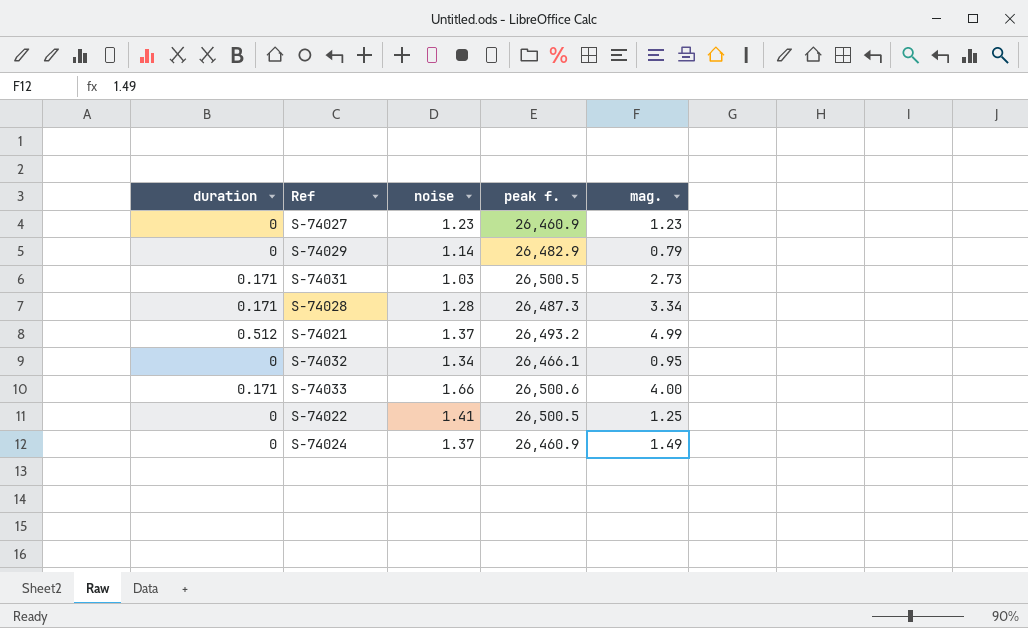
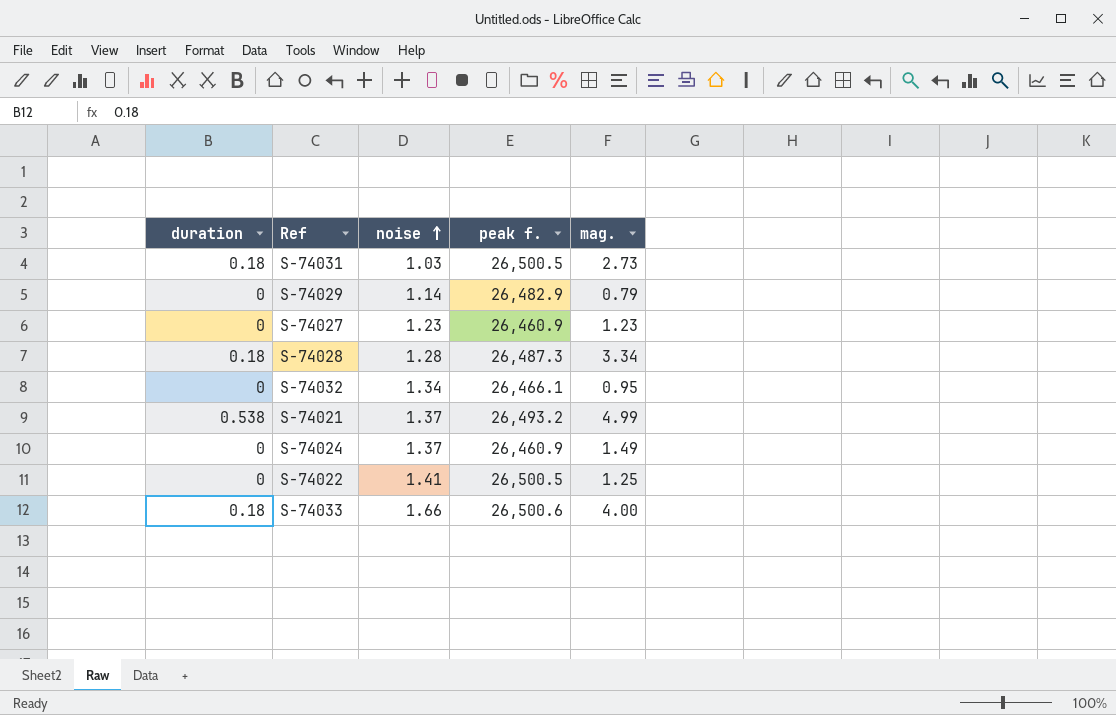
row order: none -> noise ascending
S-74031 | duration: 0.171 -> 0.18
S-74028 | duration: 0.171 -> 0.18
S-74021 | duration: 0.512 -> 0.538
S-74033 | duration: 0.171 -> 0.18

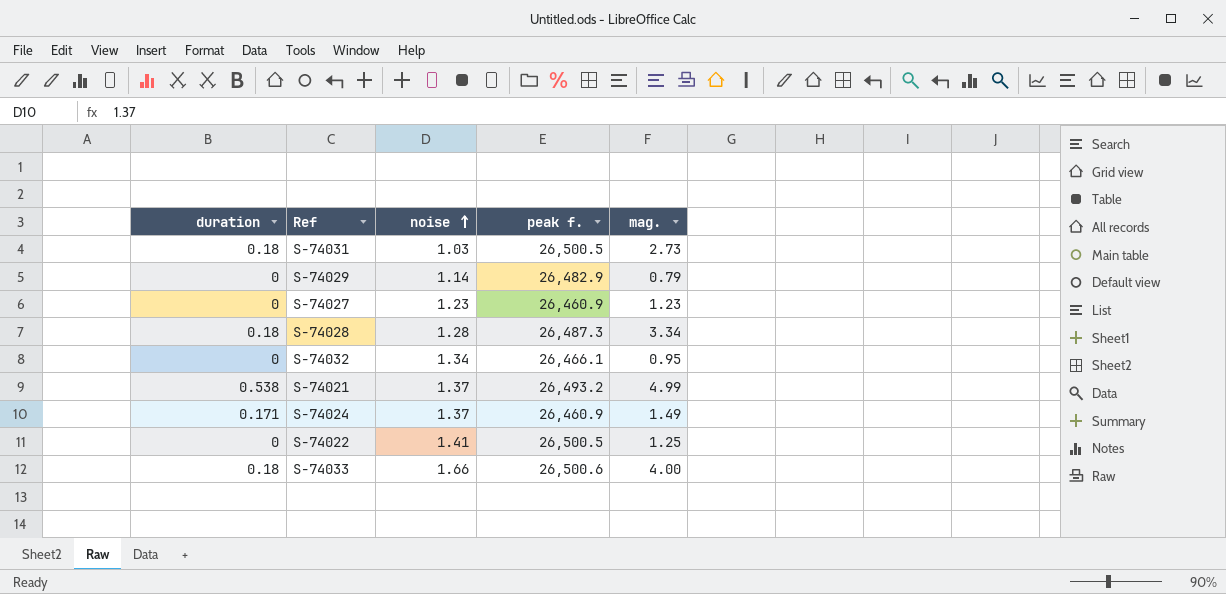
S-74024 | duration: 0 -> 0.171

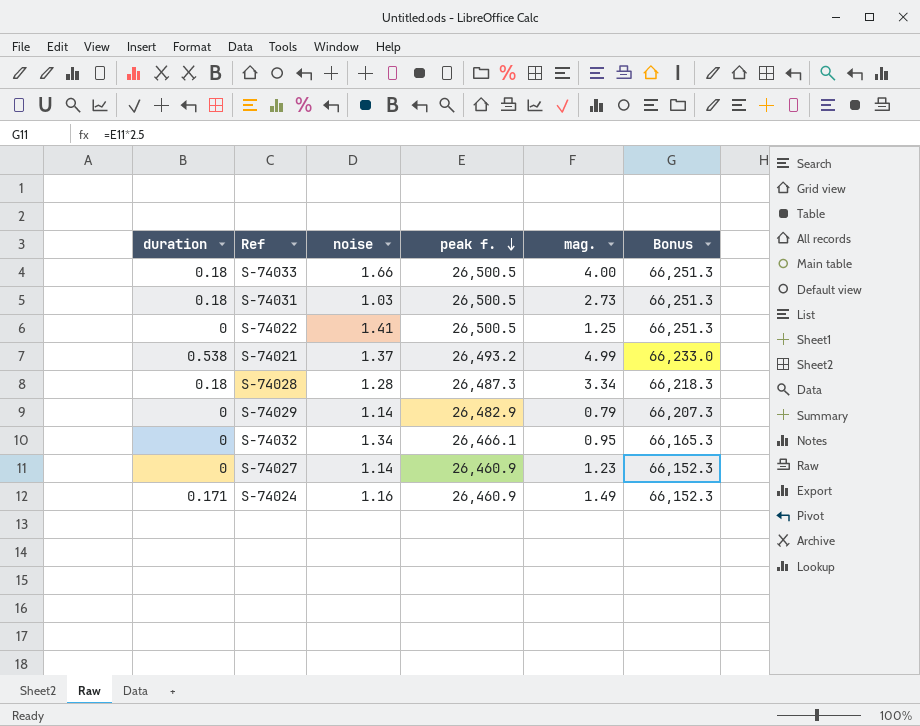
row order: noise ascending -> peak f. descending
column Bonus | formula: none -> [peak f.] * 2.5
S-74033 | peak f.: 26,500.6 -> 26,500.5
S-74027 | noise: 1.23 -> 1.14
S-74024 | noise: 1.37 -> 1.16

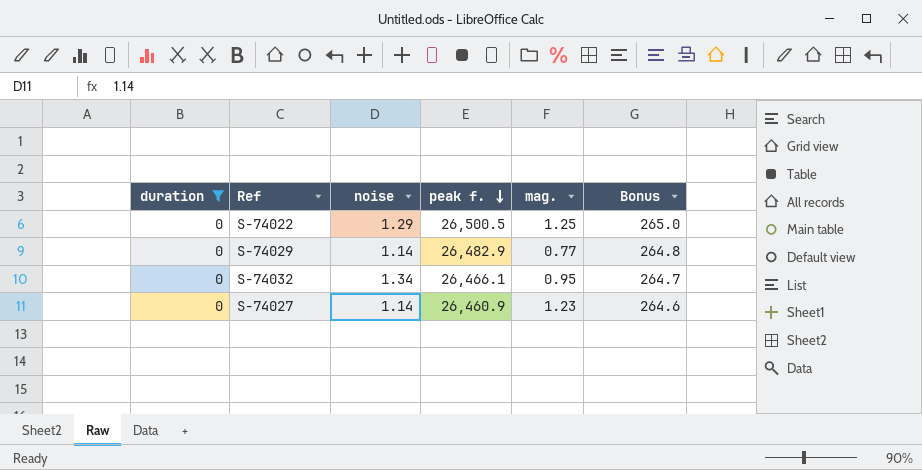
filter: none -> duration = 0
column Bonus | formula: [peak f.] * 2.5 -> [peak f.] * 0.01
S-74022 | noise: 1.41 -> 1.29
S-74029 | mag.: 0.79 -> 0.77

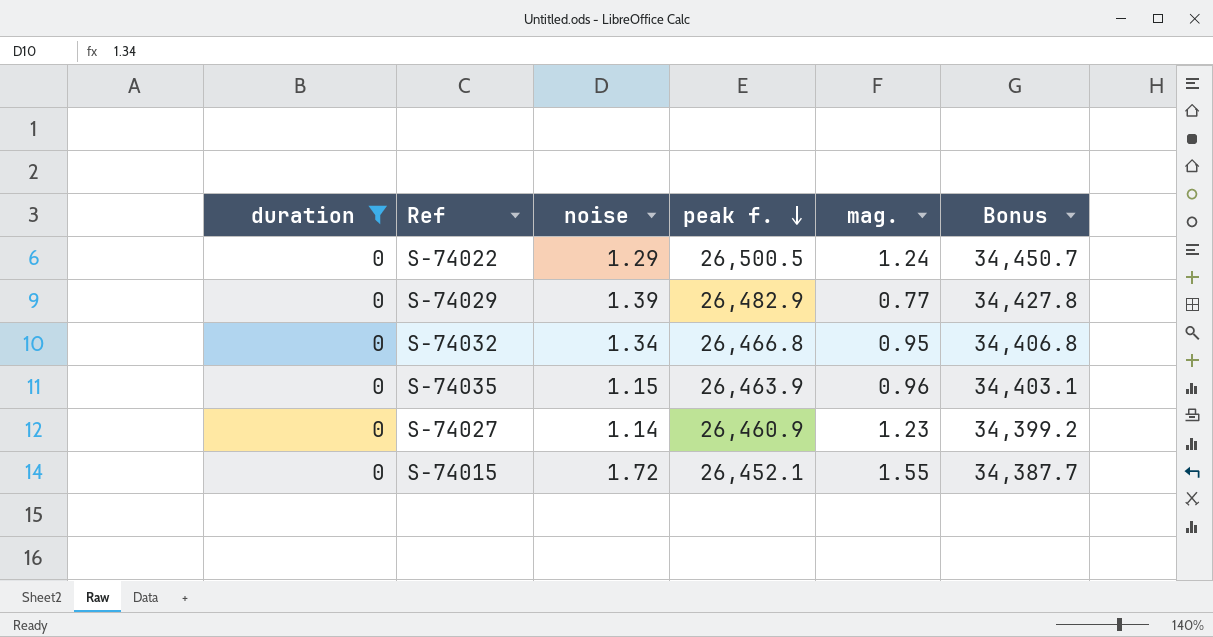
column Bonus | formula: [peak f.] * 0.01 -> [peak f.] * 1.3
S-74022 | mag.: 1.25 -> 1.24
S-74029 | noise: 1.14 -> 1.39
S-74032 | peak f.: 26,466.1 -> 26,466.8
row S-74035: none -> 0 | 1.15 | 26,463.9 | 0.96 | 34,403.1
row S-74015: none -> 0 | 1.72 | 26,452.1 | 1.55 | 34,387.7

